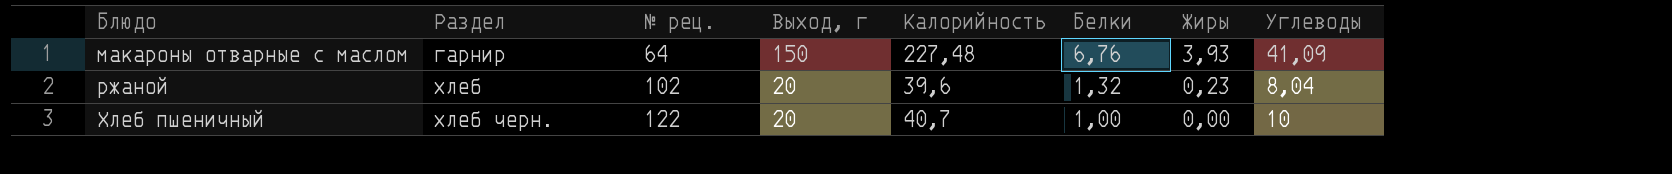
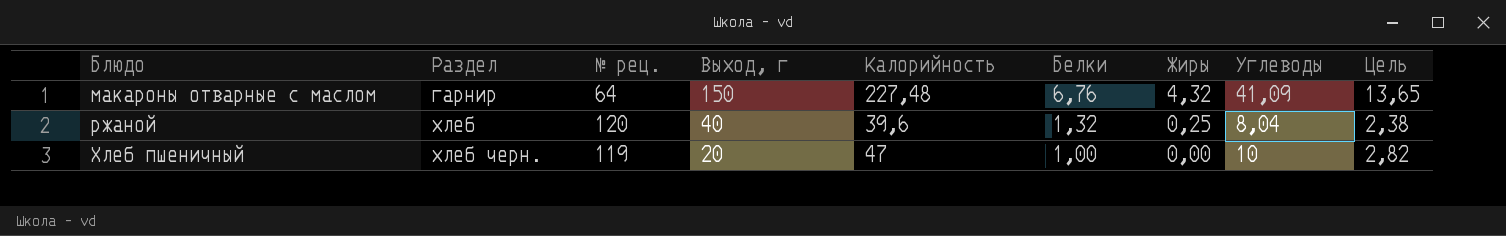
column Цель | formula: none -> [Калорийность] * 0,06
макароны отварные с маслом | Жиры: 3,93 -> 4,32
ржаной | № рец.: 102 -> 120
ржаной | Выход, г: 20 -> 40
ржаной | Жиры: 0,23 -> 0,25
Хлеб пшеничный | № рец.: 122 -> 119
Хлеб пшеничный | Калорийность: 40,7 -> 47

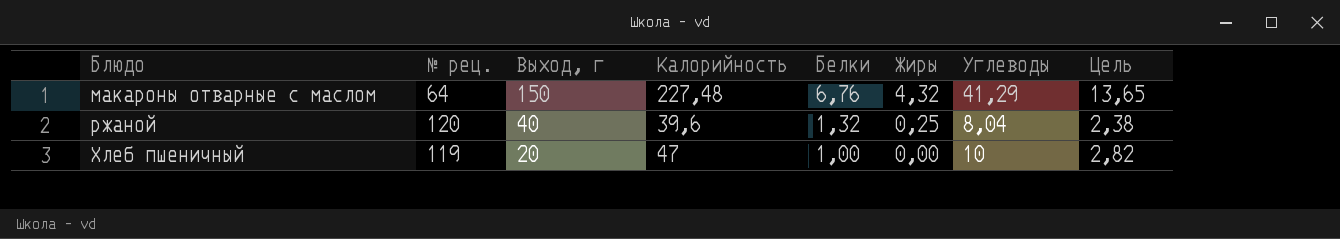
column Раздел | position: 2 -> none
макароны отварные с маслом | Углеводы: 41,09 -> 41,29

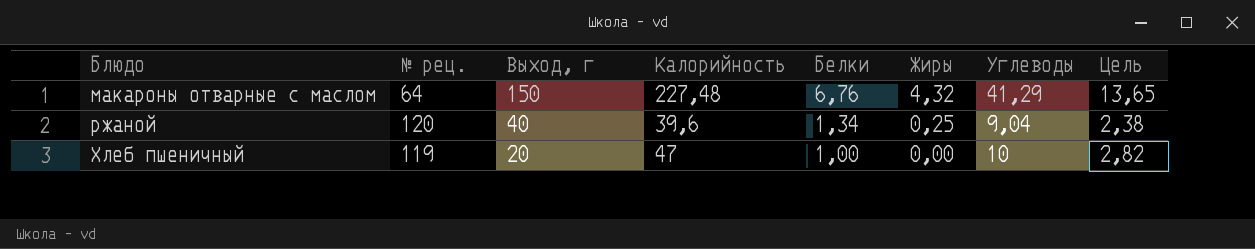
ржаной | Белки: 1,32 -> 1,34
ржаной | Углеводы: 8,04 -> 9,04

